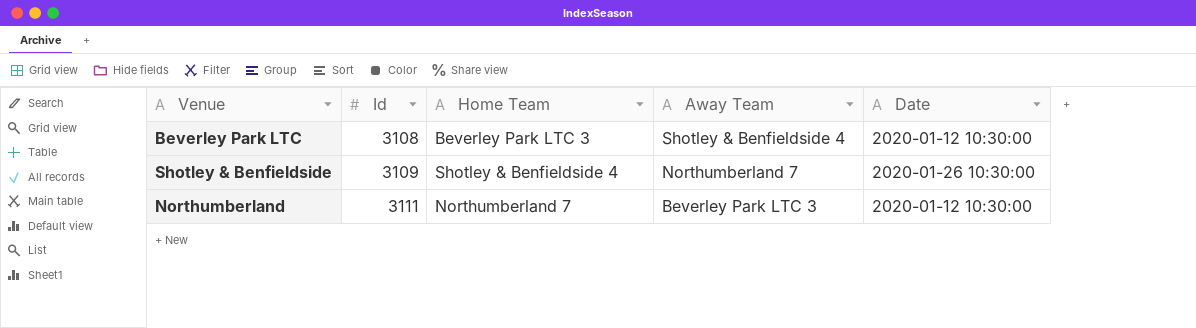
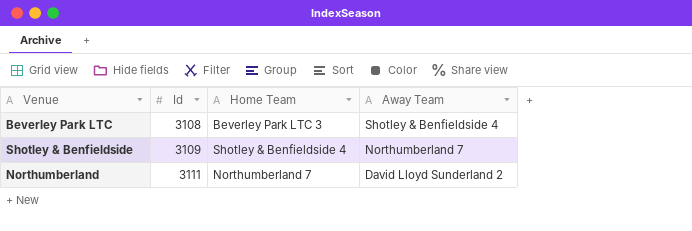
column Date | position: 5 -> none
Northumberland | Away Team: Beverley Park LTC 3 -> David Lloyd Sunderland 2

